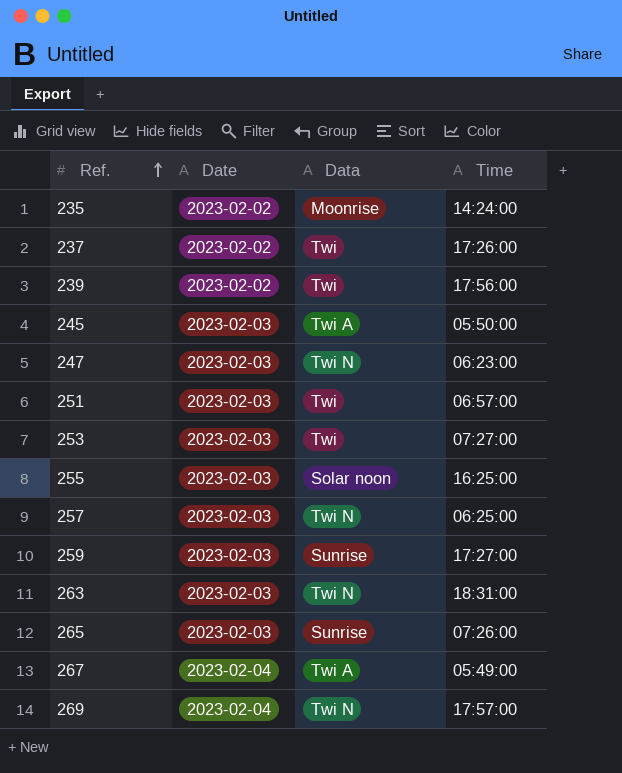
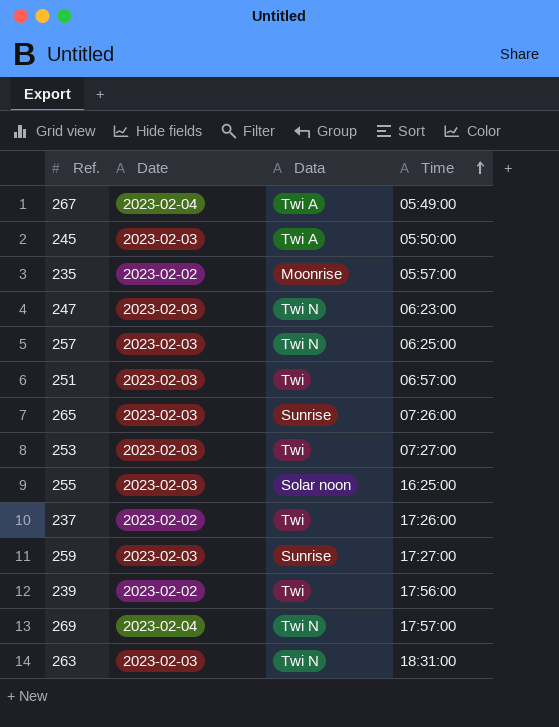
row order: Ref. ascending -> Time ascending
235 | Time: 14:24:00 -> 05:57:00

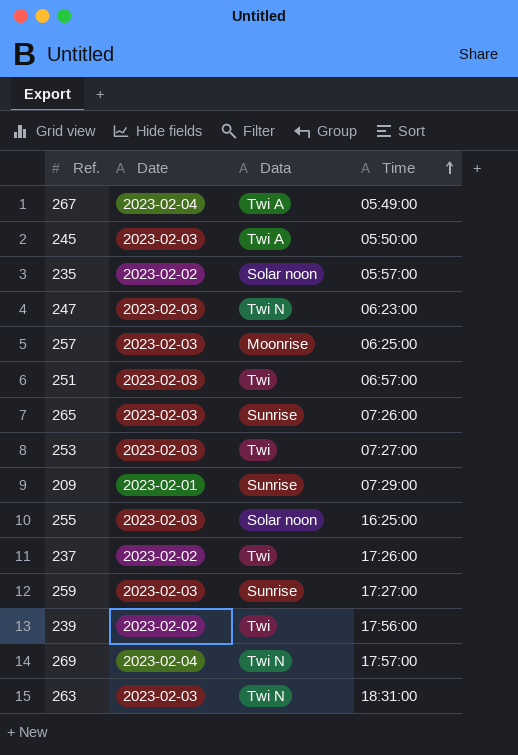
235 | Data: Moonrise -> Solar noon
257 | Data: Twi N -> Moonrise
row 209: none -> 2023-02-01 | Sunrise | 07:29:00

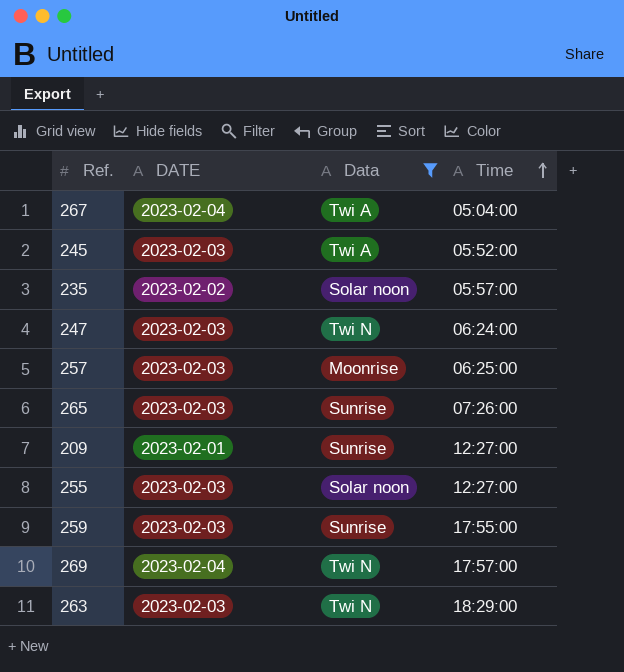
filter: none -> Data != Twi
column name: Date -> DATE
267 | Time: 05:49:00 -> 05:04:00
245 | Time: 05:50:00 -> 05:52:00
247 | Time: 06:23:00 -> 06:24:00
209 | Time: 07:29:00 -> 12:27:00
255 | Time: 16:25:00 -> 12:27:00
259 | Time: 17:27:00 -> 17:55:00
263 | Time: 18:31:00 -> 18:29:00

